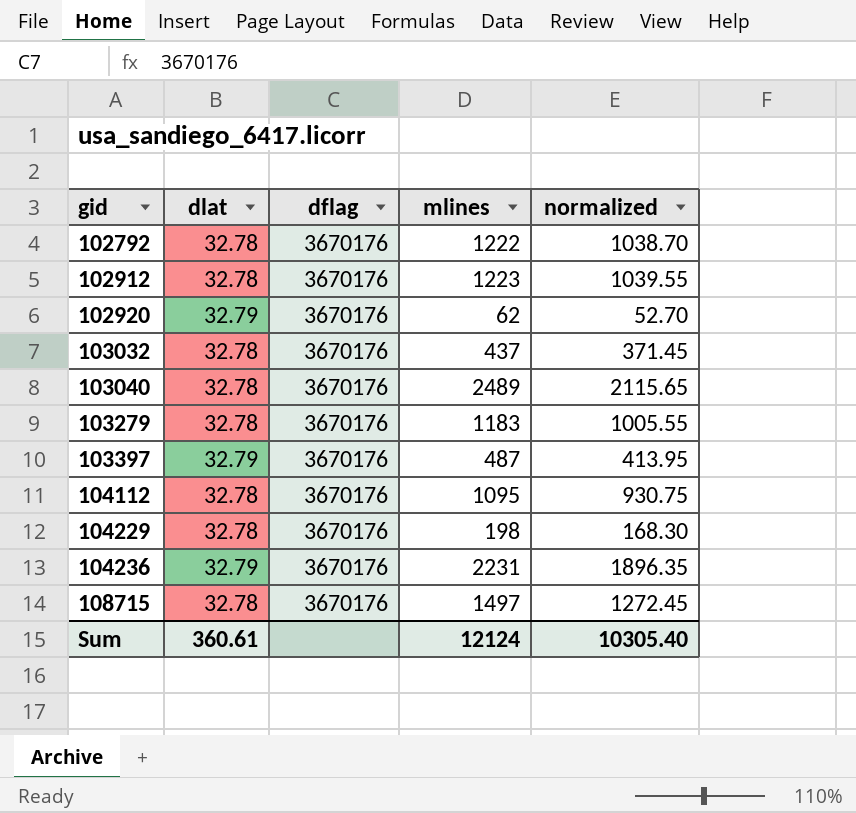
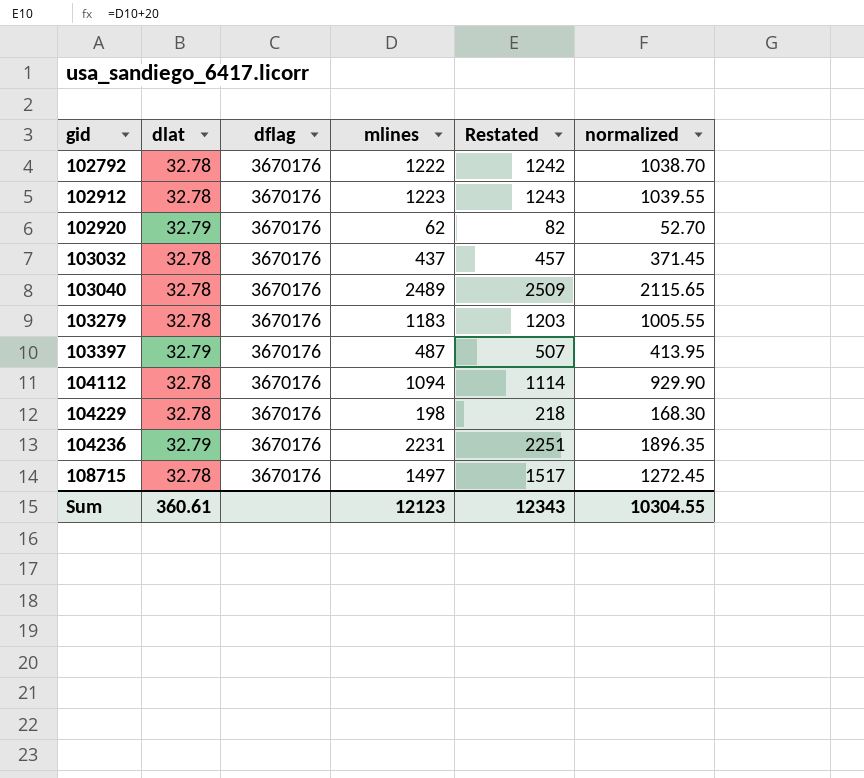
column Restated | formula: none -> [mlines] + 20
104112 | mlines: 1095 -> 1094
104112 | normalized: 930.75 -> 929.90
Sum | mlines: 12124 -> 12123
Sum | normalized: 10305.40 -> 10304.55

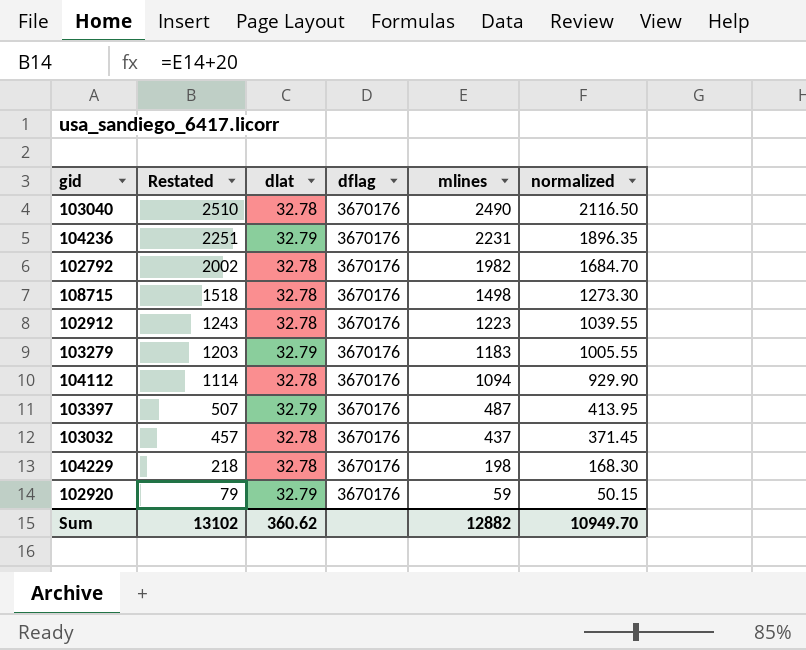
row order: gid ascending -> Restated descending
column Restated | position: 5 -> 2
103040 | Restated: 2509 -> 2510
103040 | mlines: 2489 -> 2490
103040 | normalized: 2115.65 -> 2116.50
102792 | Restated: 1242 -> 2002
102792 | mlines: 1222 -> 1982
102792 | normalized: 1038.70 -> 1684.70
108715 | Restated: 1517 -> 1518
108715 | mlines: 1497 -> 1498
108715 | normalized: 1272.45 -> 1273.30
103279 | dlat: 32.78 -> 32.79
102920 | Restated: 82 -> 79
102920 | mlines: 62 -> 59
102920 | normalized: 52.70 -> 50.15
Sum | Restated: 12343 -> 13102
Sum | dlat: 360.61 -> 360.62
Sum | mlines: 12123 -> 12882
Sum | normalized: 10304.55 -> 10949.70

